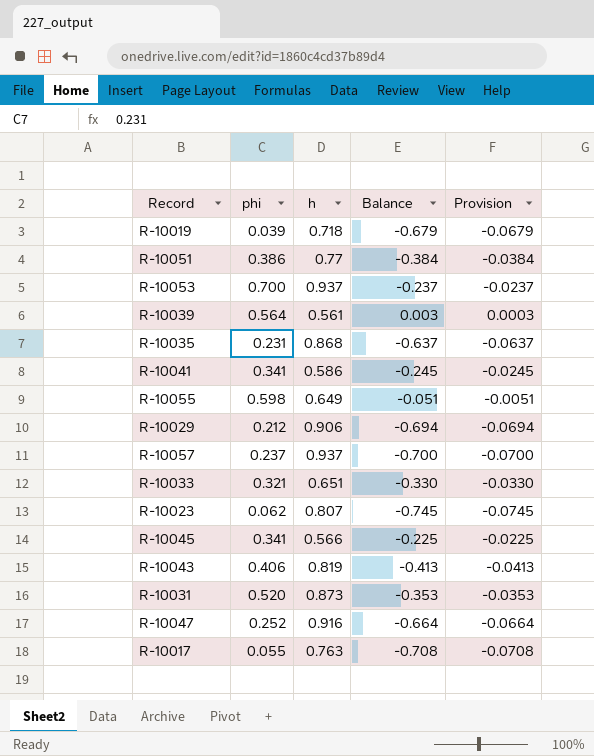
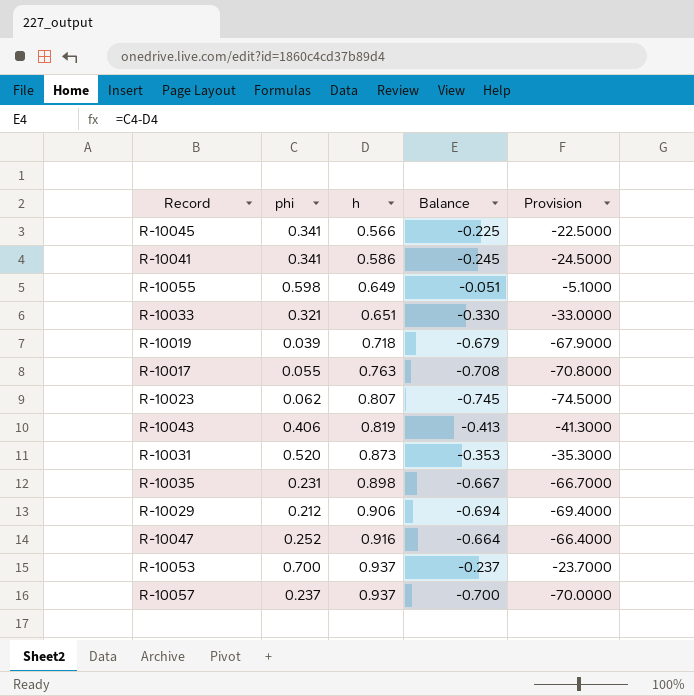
row order: none -> h ascending
column Provision | formula: [Balance] * 0.1 -> [Balance] * 100
row R-10051: 0.386 | 0.77 | -0.384 | -0.0384 -> none
row R-10039: 0.564 | 0.561 | 0.003 | 0.0003 -> none
R-10035 | h: 0.868 -> 0.898
R-10035 | Balance: -0.637 -> -0.667

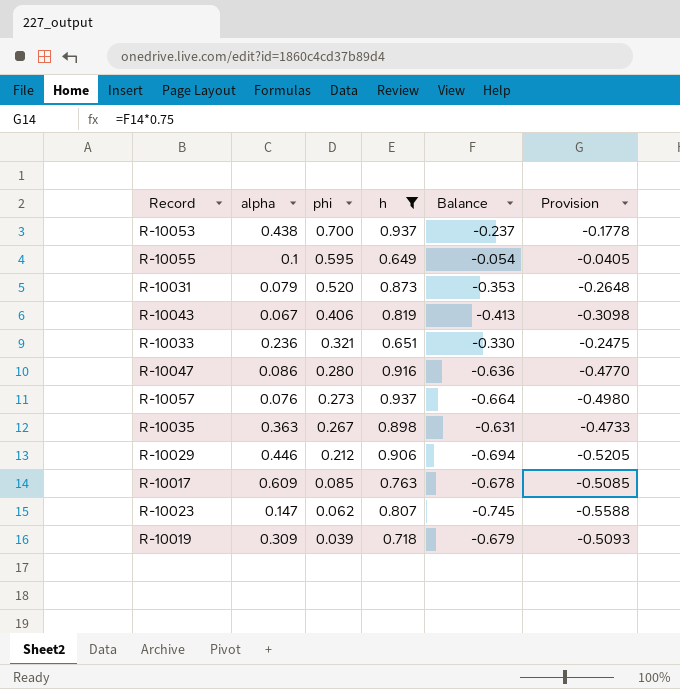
filter: none -> h >= 0.649
row order: h ascending -> phi descending
column alpha | position: none -> 2
column Provision | formula: [Balance] * 100 -> [Balance] * 0.75
R-10055 | phi: 0.598 -> 0.595
R-10055 | Balance: -0.051 -> -0.054
R-10047 | phi: 0.252 -> 0.280
R-10047 | Balance: -0.664 -> -0.636
R-10057 | phi: 0.237 -> 0.273
R-10057 | Balance: -0.700 -> -0.664
R-10035 | phi: 0.231 -> 0.267
R-10035 | Balance: -0.667 -> -0.631
R-10017 | phi: 0.055 -> 0.085
R-10017 | Balance: -0.708 -> -0.678

